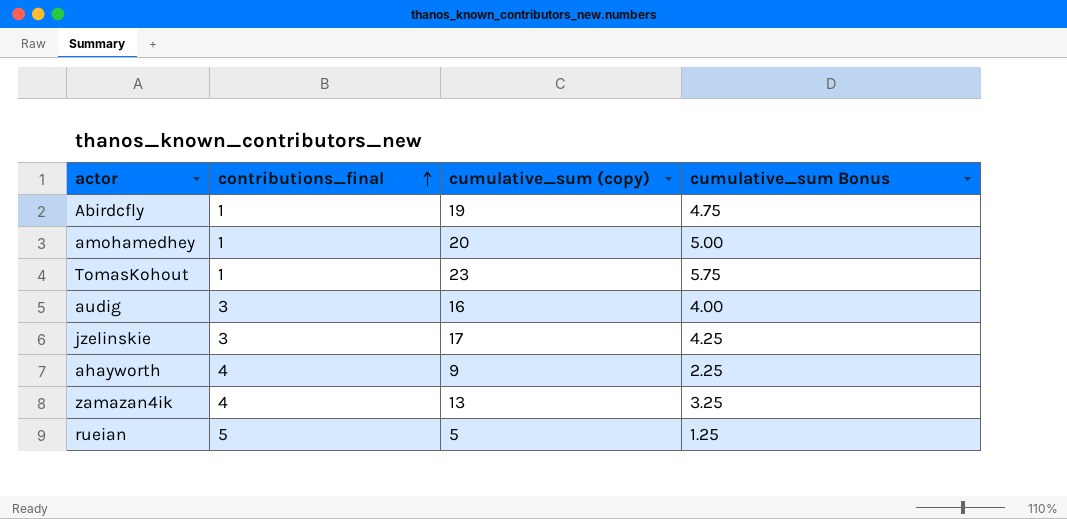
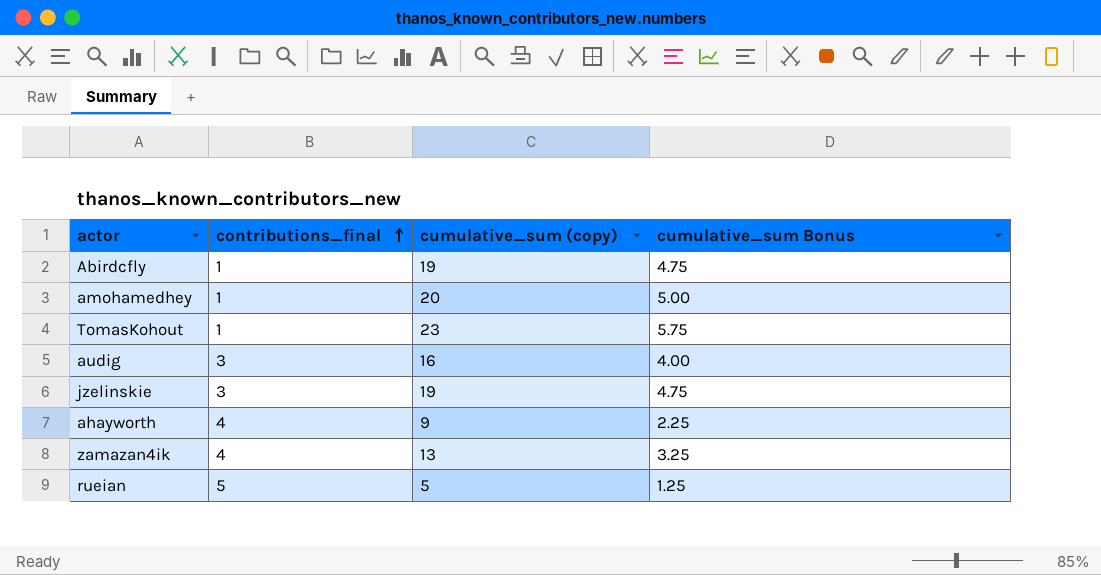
jzelinskie | cumulative_sum (copy): 17 -> 19
jzelinskie | cumulative_sum Bonus: 4.25 -> 4.75

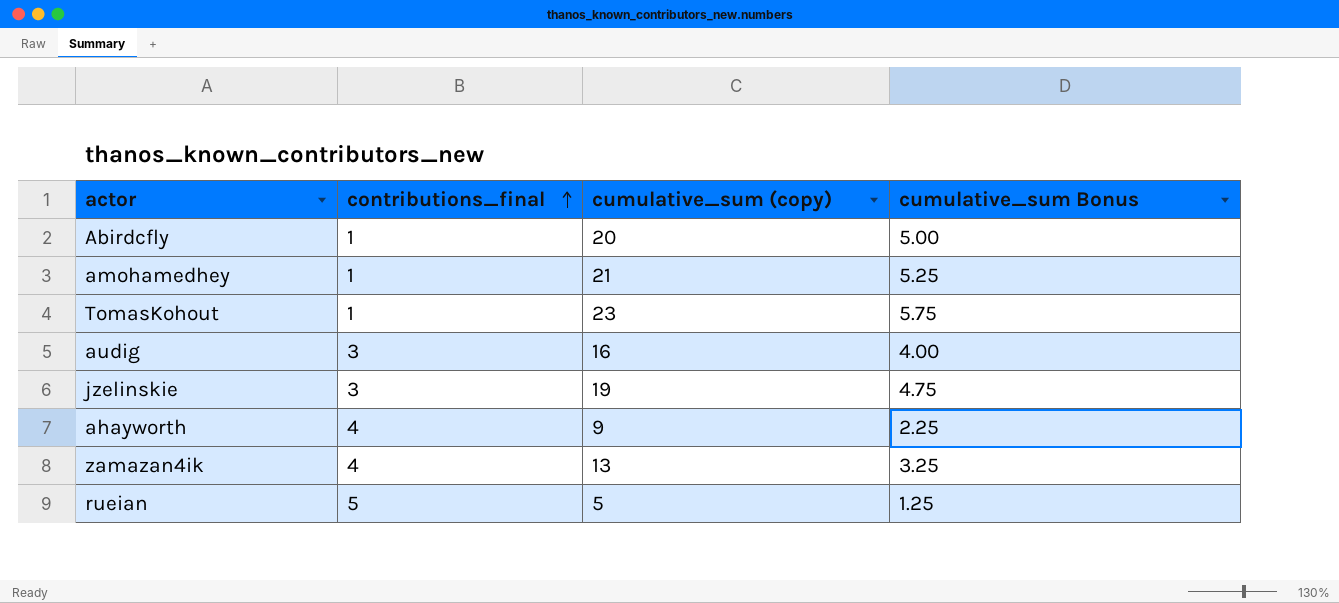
Abirdcfly | cumulative_sum (copy): 19 -> 20
Abirdcfly | cumulative_sum Bonus: 4.75 -> 5.00
amohamedhey | cumulative_sum (copy): 20 -> 21
amohamedhey | cumulative_sum Bonus: 5.00 -> 5.25

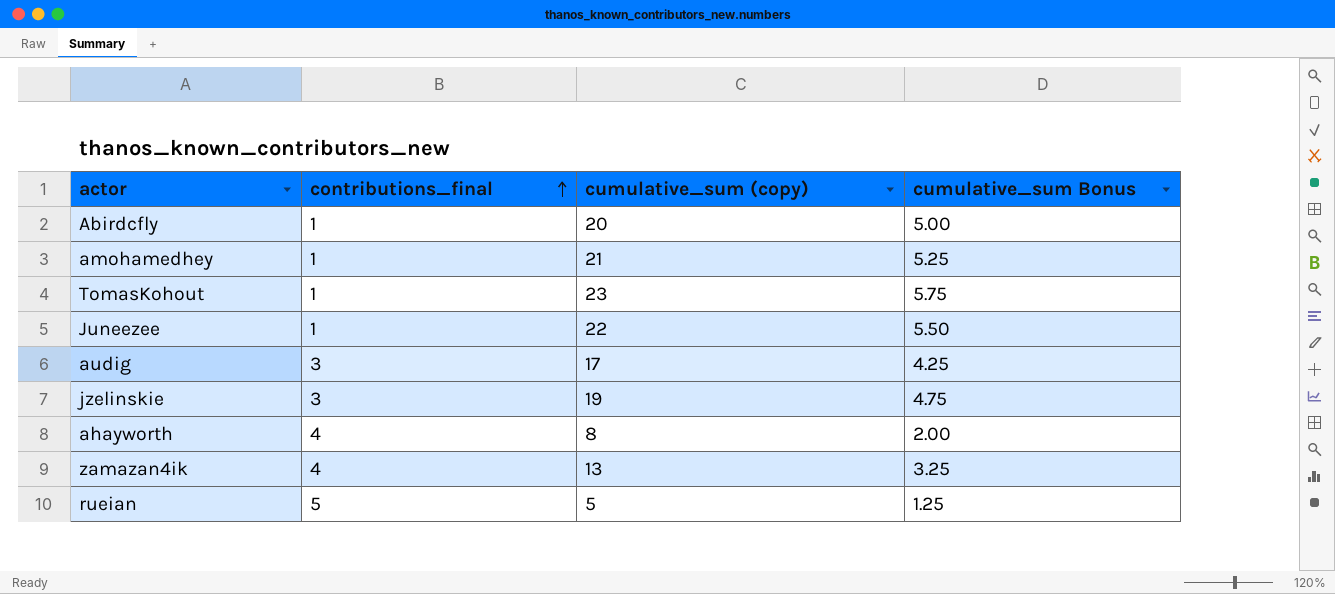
row Juneezee: none -> 1 | 22 | 5.50
audig | cumulative_sum (copy): 16 -> 17
audig | cumulative_sum Bonus: 4.00 -> 4.25
ahayworth | cumulative_sum (copy): 9 -> 8
ahayworth | cumulative_sum Bonus: 2.25 -> 2.00

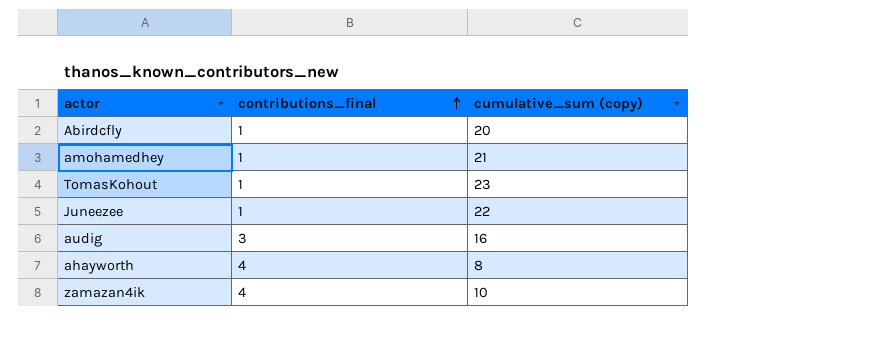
column cumulative_sum Bonus | formula: [cumulative_sum (copy)] * 0.25 -> none
row jzelinskie: 3 | 19 | 4.75 -> none
row rueian: 5 | 5 | 1.25 -> none
audig | cumulative_sum (copy): 17 -> 16
zamazan4ik | cumulative_sum (copy): 13 -> 10

